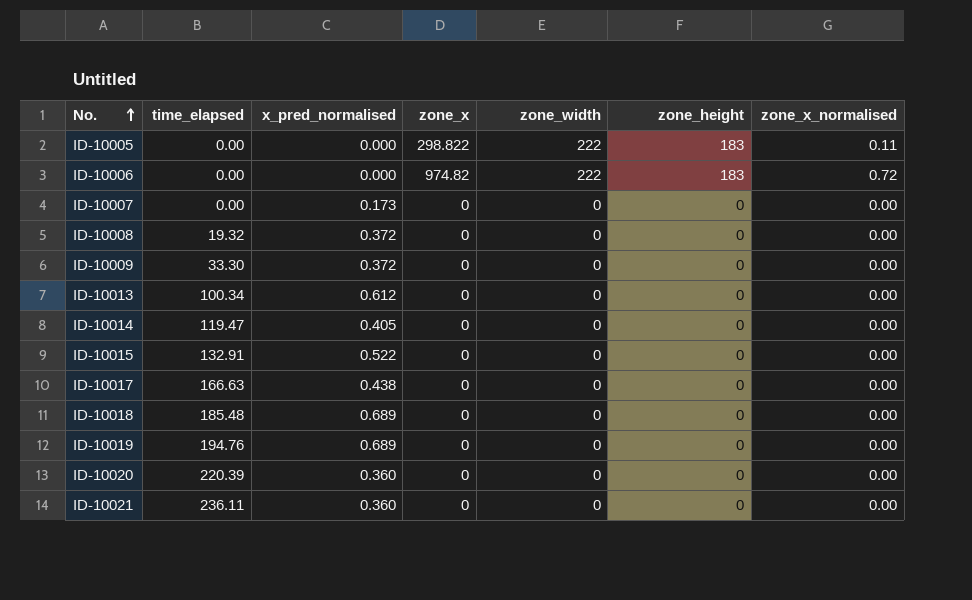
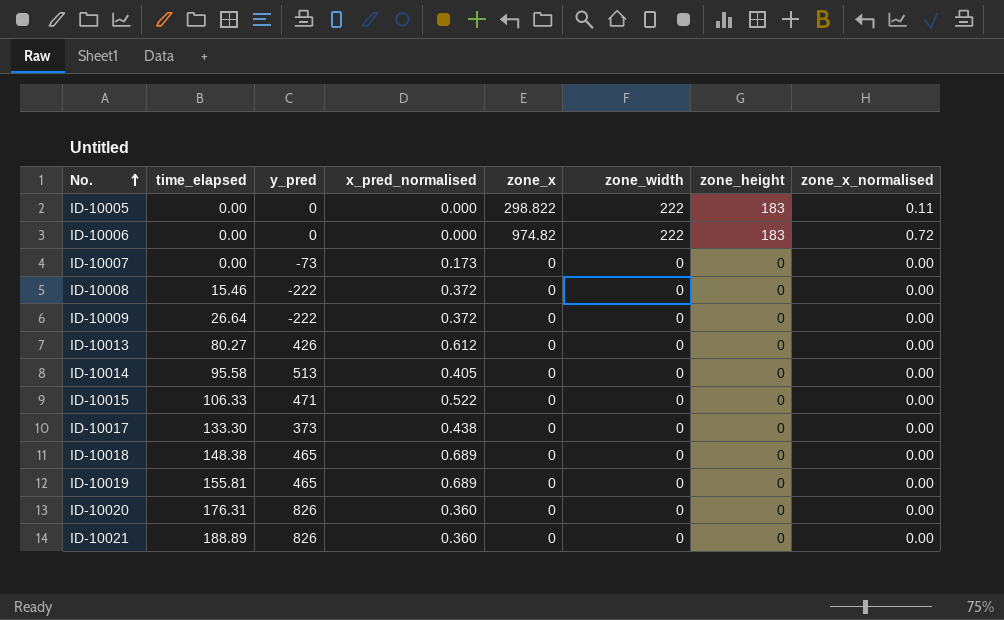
column y_pred | position: none -> 3
ID-10008 | time_elapsed: 19.32 -> 15.46
ID-10009 | time_elapsed: 33.30 -> 26.64
ID-10013 | time_elapsed: 100.34 -> 80.27
ID-10014 | time_elapsed: 119.47 -> 95.58
ID-10015 | time_elapsed: 132.91 -> 106.33
ID-10017 | time_elapsed: 166.63 -> 133.30
ID-10018 | time_elapsed: 185.48 -> 148.38
ID-10019 | time_elapsed: 194.76 -> 155.81
ID-10020 | time_elapsed: 220.39 -> 176.31
ID-10021 | time_elapsed: 236.11 -> 188.89

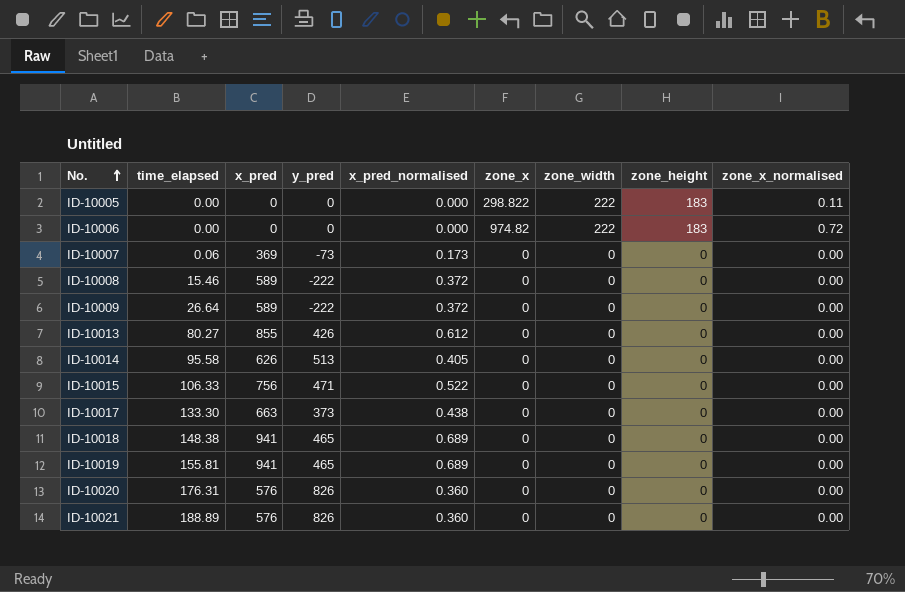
column x_pred | position: none -> 3
ID-10007 | time_elapsed: 0.00 -> 0.06

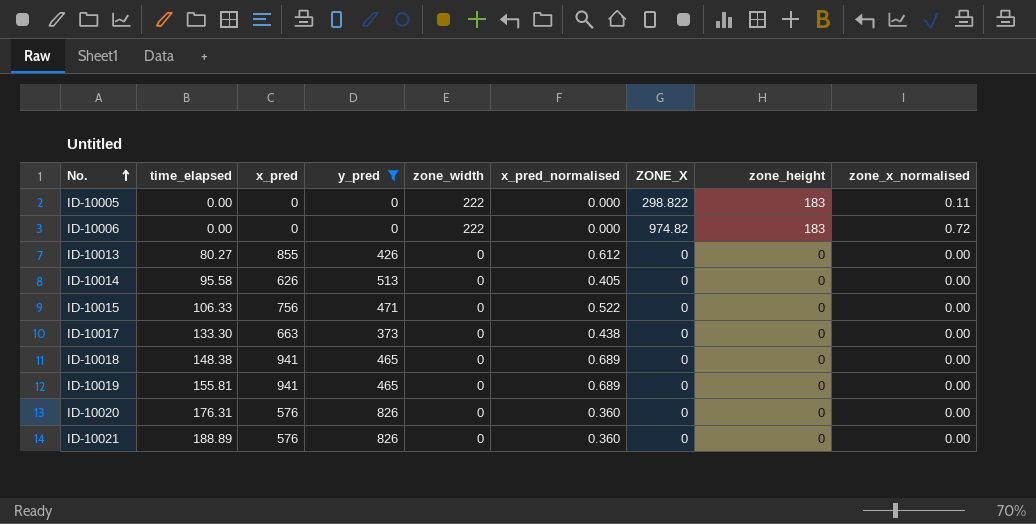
filter: none -> y_pred >= 0
column zone_width | position: 7 -> 5
column name: zone_x -> ZONE_X

